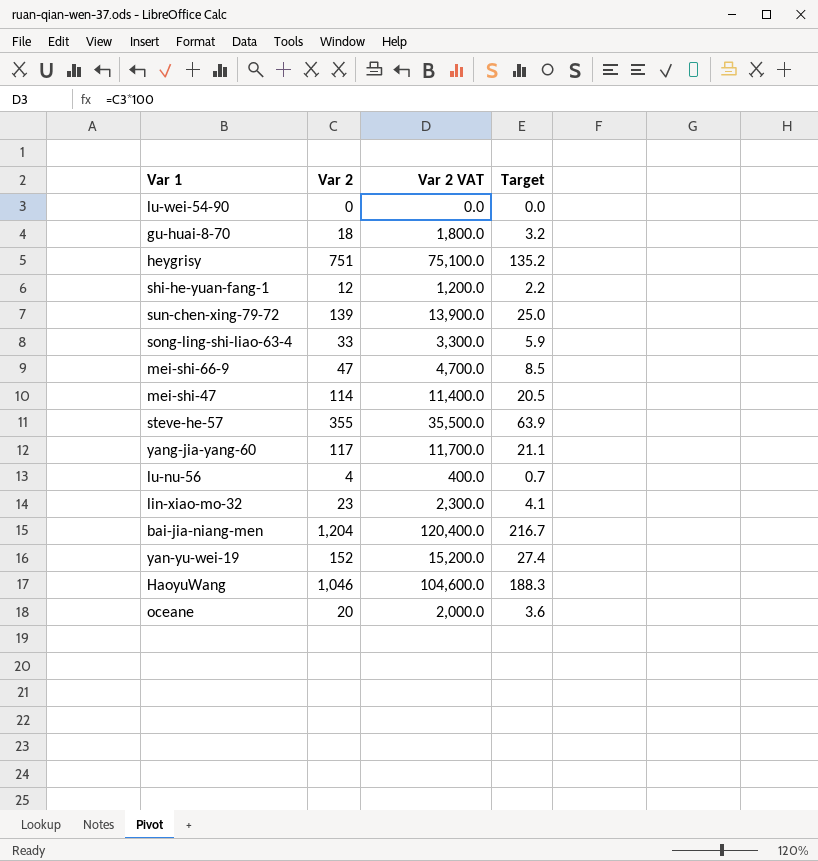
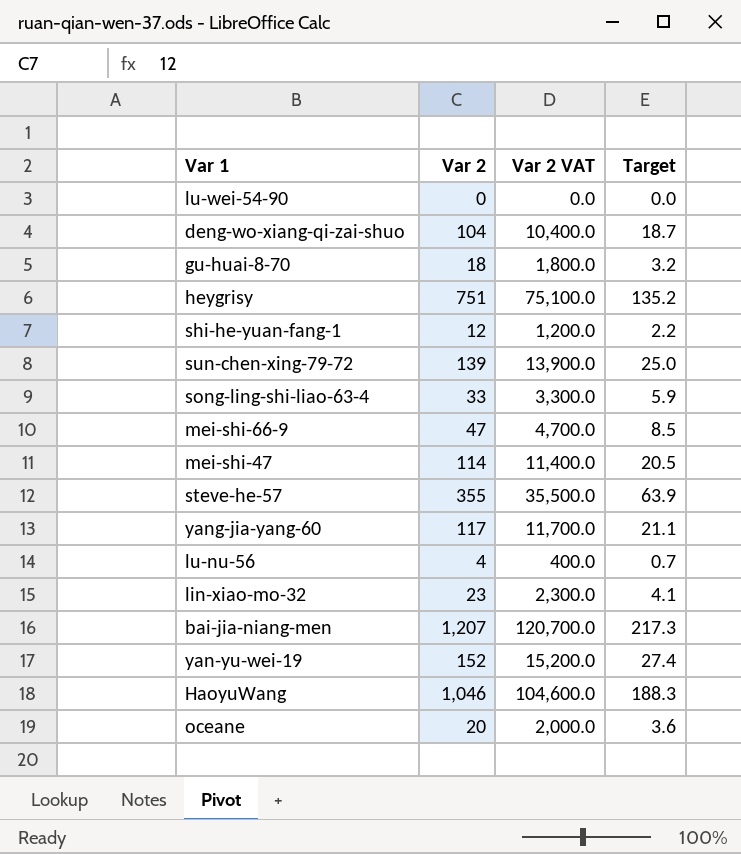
row deng-wo-xiang-qi-zai-shuo: none -> 104 | 10,400.0 | 18.7
bai-jia-niang-men | Var 2: 1,204 -> 1,207
bai-jia-niang-men | Var 2 VAT: 120,400.0 -> 120,700.0
bai-jia-niang-men | Target: 216.7 -> 217.3

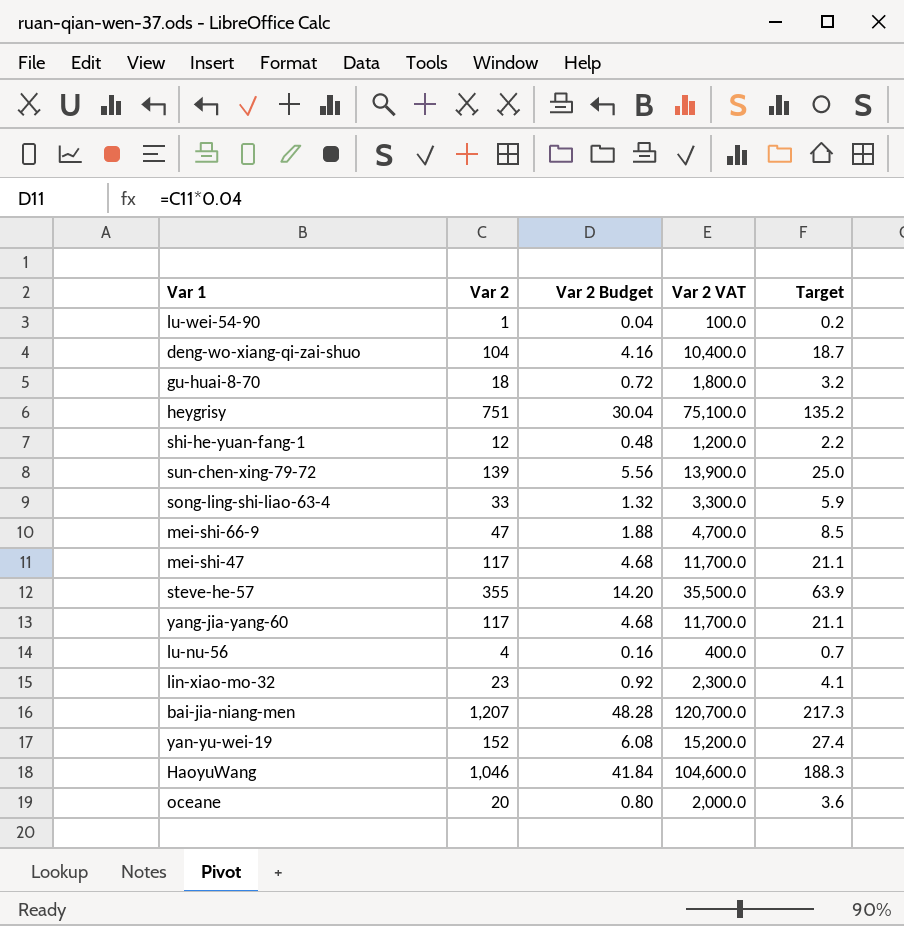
column Var 2 Budget | formula: none -> [Var 2] * 0.04
lu-wei-54-90 | Var 2: 0 -> 1
lu-wei-54-90 | Var 2 VAT: 0.0 -> 100.0
lu-wei-54-90 | Target: 0.0 -> 0.2
mei-shi-47 | Var 2: 114 -> 117
mei-shi-47 | Var 2 VAT: 11,400.0 -> 11,700.0
mei-shi-47 | Target: 20.5 -> 21.1

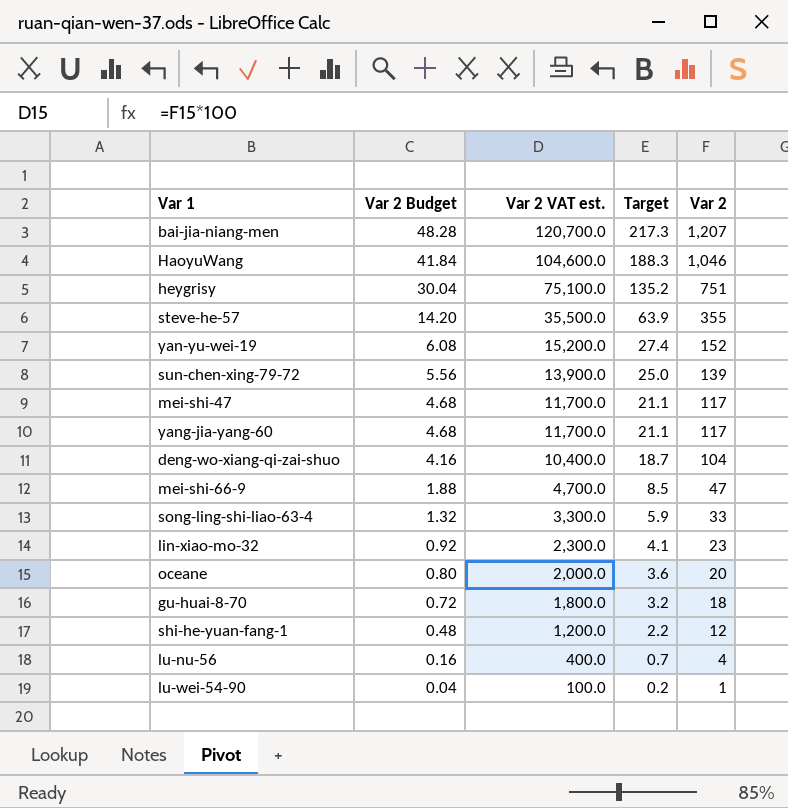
row order: none -> Var 2 Budget descending
column name: Var 2 VAT -> Var 2 VAT est.
column Var 2 | position: 2 -> 5

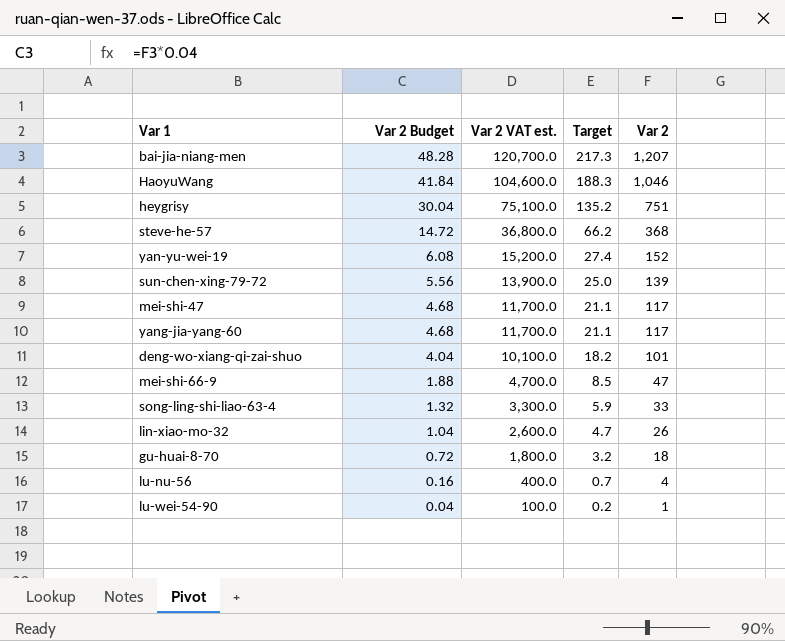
row oceane: 0.80 | 2,000.0 | 3.6 | 20 -> none
row shi-he-yuan-fang-1: 0.48 | 1,200.0 | 2.2 | 12 -> none
steve-he-57 | Var 2 Budget: 14.20 -> 14.72
steve-he-57 | Var 2 VAT est.: 35,500.0 -> 36,800.0
steve-he-57 | Target: 63.9 -> 66.2
steve-he-57 | Var 2: 355 -> 368
deng-wo-xiang-qi-zai-shuo | Var 2 Budget: 4.16 -> 4.04
deng-wo-xiang-qi-zai-shuo | Var 2 VAT est.: 10,400.0 -> 10,100.0
deng-wo-xiang-qi-zai-shuo | Target: 18.7 -> 18.2
deng-wo-xiang-qi-zai-shuo | Var 2: 104 -> 101
lin-xiao-mo-32 | Var 2 Budget: 0.92 -> 1.04
lin-xiao-mo-32 | Var 2 VAT est.: 2,300.0 -> 2,600.0
lin-xiao-mo-32 | Target: 4.1 -> 4.7
lin-xiao-mo-32 | Var 2: 23 -> 26

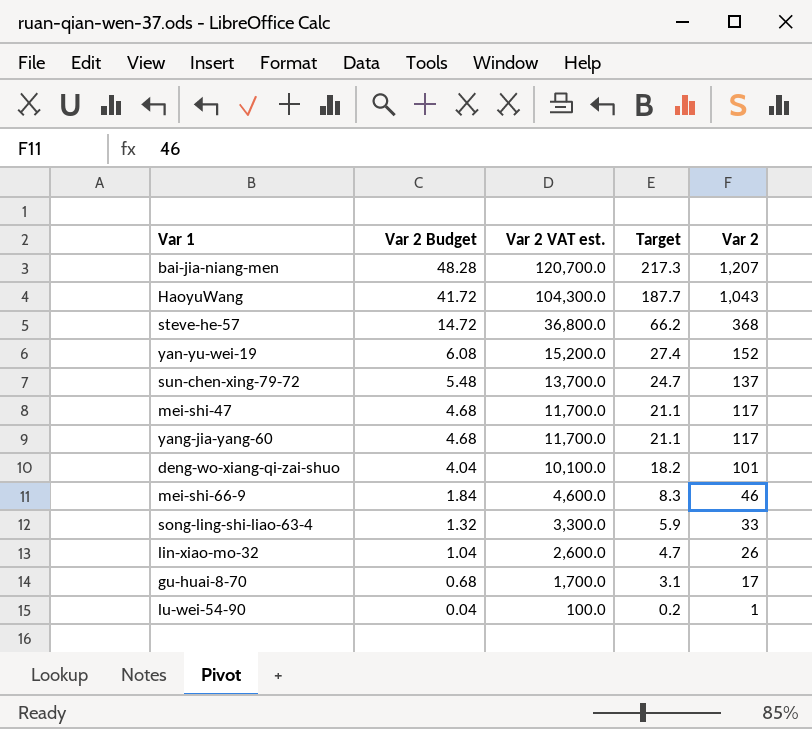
row heygrisy: 30.04 | 75,100.0 | 135.2 | 751 -> none
row lu-nu-56: 0.16 | 400.0 | 0.7 | 4 -> none
HaoyuWang | Var 2 Budget: 41.84 -> 41.72
HaoyuWang | Var 2 VAT est.: 104,600.0 -> 104,300.0
HaoyuWang | Target: 188.3 -> 187.7
HaoyuWang | Var 2: 1,046 -> 1,043
sun-chen-xing-79-72 | Var 2 Budget: 5.56 -> 5.48
sun-chen-xing-79-72 | Var 2 VAT est.: 13,900.0 -> 13,700.0
sun-chen-xing-79-72 | Target: 25.0 -> 24.7
sun-chen-xing-79-72 | Var 2: 139 -> 137
mei-shi-66-9 | Var 2 Budget: 1.88 -> 1.84
mei-shi-66-9 | Var 2 VAT est.: 4,700.0 -> 4,600.0
mei-shi-66-9 | Target: 8.5 -> 8.3
mei-shi-66-9 | Var 2: 47 -> 46
gu-huai-8-70 | Var 2 Budget: 0.72 -> 0.68
gu-huai-8-70 | Var 2 VAT est.: 1,800.0 -> 1,700.0
gu-huai-8-70 | Target: 3.2 -> 3.1
gu-huai-8-70 | Var 2: 18 -> 17

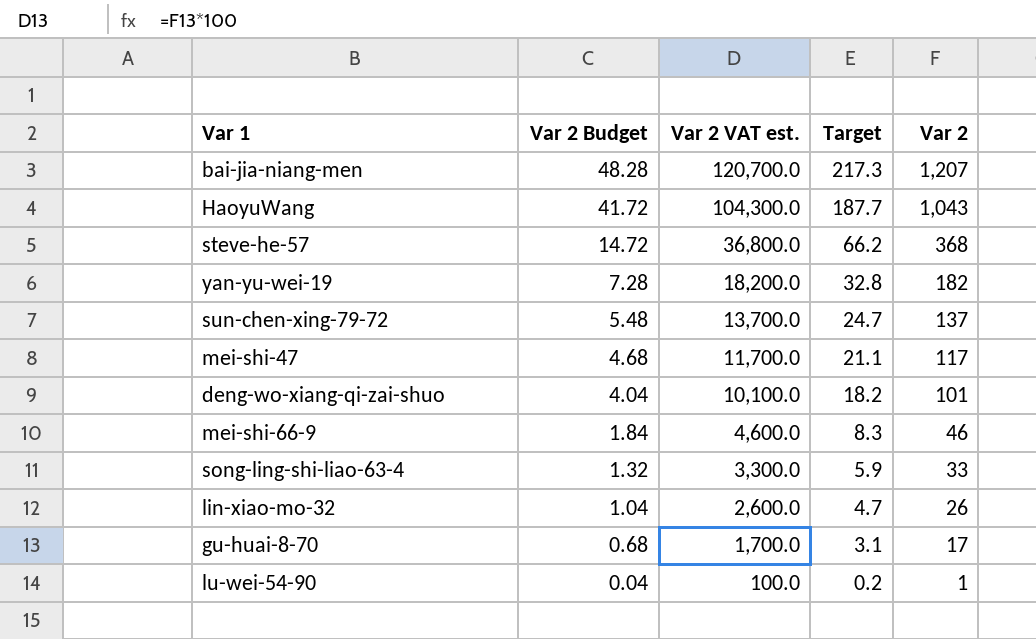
row yang-jia-yang-60: 4.68 | 11,700.0 | 21.1 | 117 -> none
yan-yu-wei-19 | Var 2 Budget: 6.08 -> 7.28
yan-yu-wei-19 | Var 2 VAT est.: 15,200.0 -> 18,200.0
yan-yu-wei-19 | Target: 27.4 -> 32.8
yan-yu-wei-19 | Var 2: 152 -> 182

